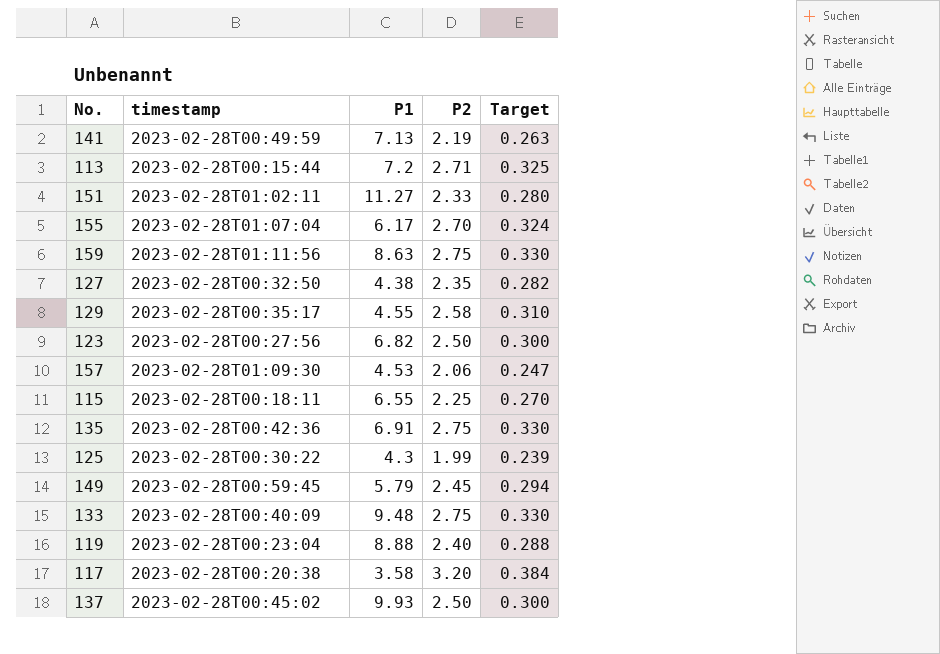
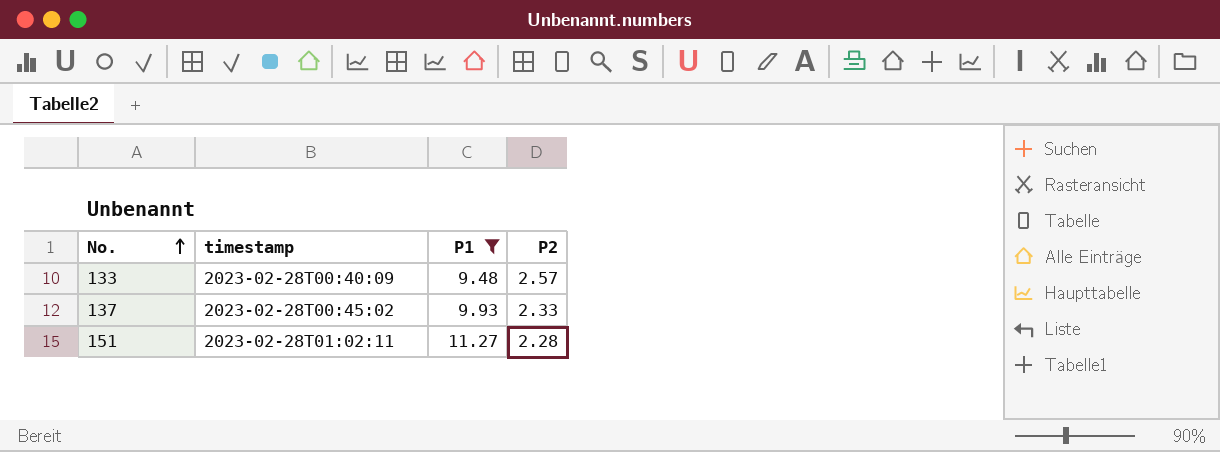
filter: none -> P1 >= 9.48
row order: none -> No. ascending
column Target | formula: [P2] * 0.12 -> none
133 | P2: 2.75 -> 2.57
137 | P2: 2.50 -> 2.33
151 | P2: 2.33 -> 2.28

